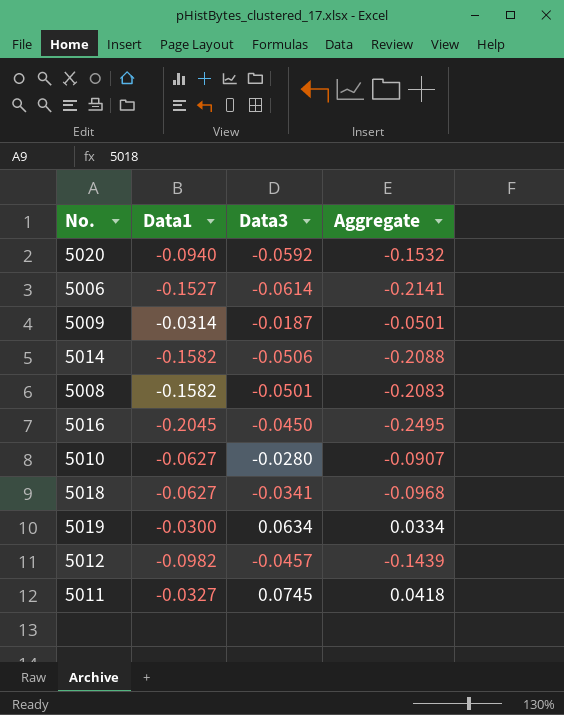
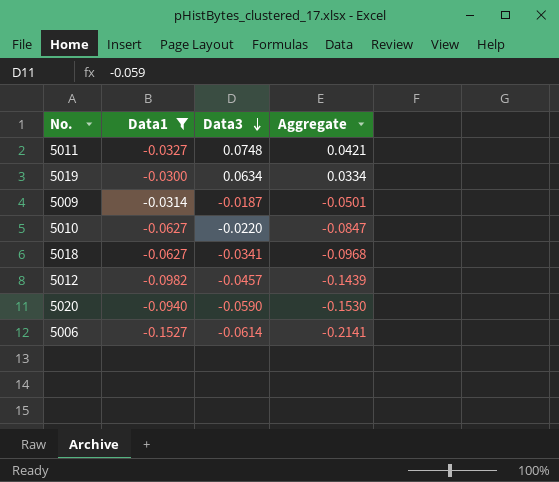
filter: none -> Data1 >= -0.1527
row order: none -> Data3 descending
5011 | Data3: 0.0745 -> 0.0748
5011 | Aggregate: 0.0418 -> 0.0421
5010 | Data3: -0.0280 -> -0.0220
5010 | Aggregate: -0.0907 -> -0.0847
5020 | Data3: -0.0592 -> -0.0590
5020 | Aggregate: -0.1532 -> -0.1530

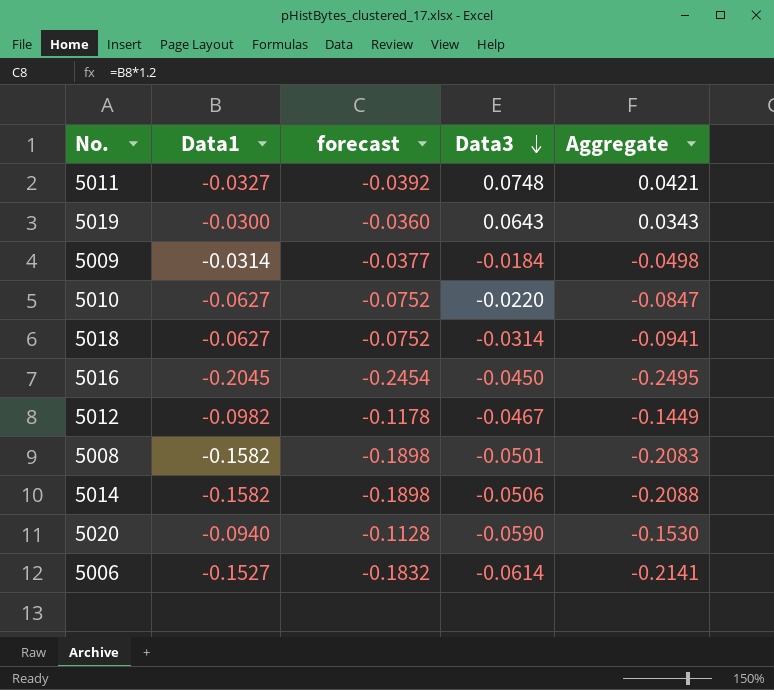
filter: Data1 >= -0.1527 -> none
column forecast | formula: none -> [Data1] * 1.2
5019 | Data3: 0.0634 -> 0.0643
5019 | Aggregate: 0.0334 -> 0.0343
5009 | Data3: -0.0187 -> -0.0184
5009 | Aggregate: -0.0501 -> -0.0498
5018 | Data3: -0.0341 -> -0.0314
5018 | Aggregate: -0.0968 -> -0.0941
5012 | Data3: -0.0457 -> -0.0467
5012 | Aggregate: -0.1439 -> -0.1449

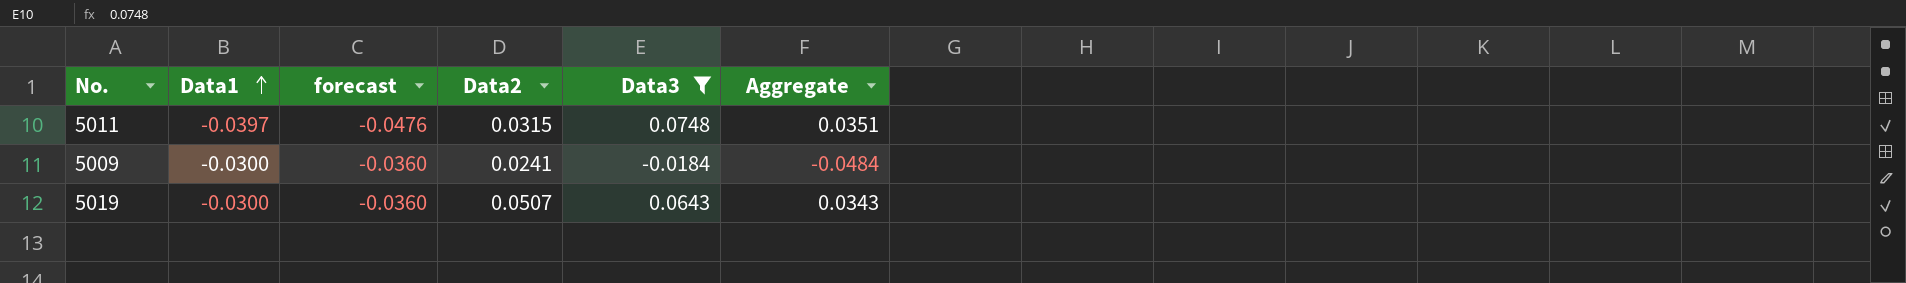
filter: none -> Data3 >= -0.0184
row order: Data3 descending -> Data1 ascending
column Data2 | position: none -> 4
5011 | Data1: -0.0327 -> -0.0397
5011 | forecast: -0.0392 -> -0.0476
5011 | Aggregate: 0.0421 -> 0.0351
5009 | Data1: -0.0314 -> -0.0300
5009 | forecast: -0.0377 -> -0.0360
5009 | Aggregate: -0.0498 -> -0.0484

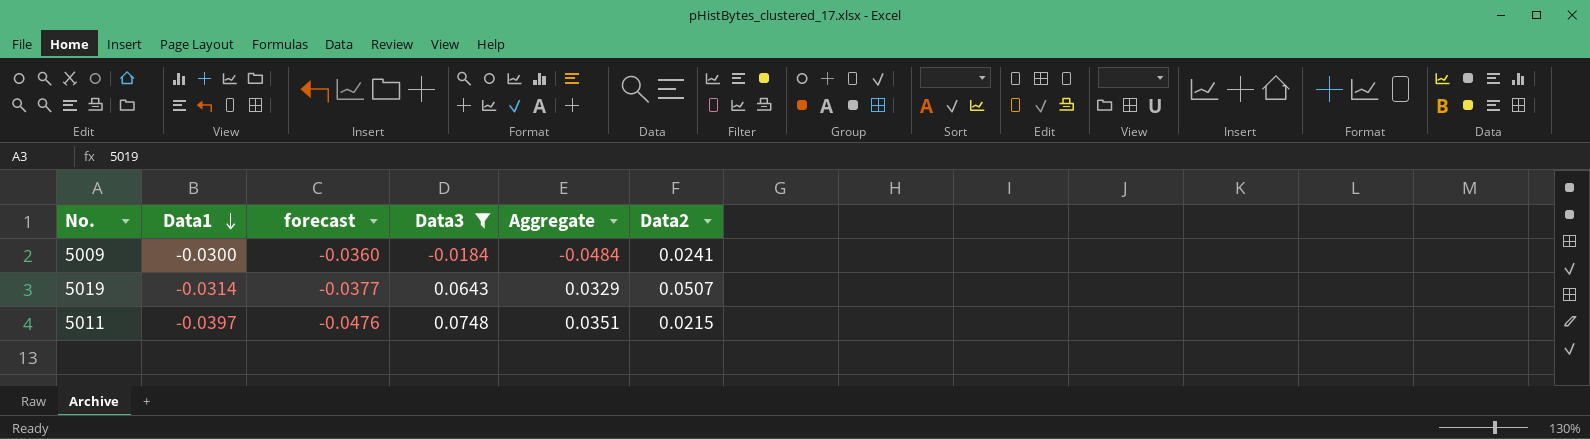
row order: Data1 ascending -> Data1 descending
column Data2 | position: 4 -> 6
5019 | Data1: -0.0300 -> -0.0314
5019 | forecast: -0.0360 -> -0.0377
5019 | Aggregate: 0.0343 -> 0.0329
5011 | Data2: 0.0315 -> 0.0215

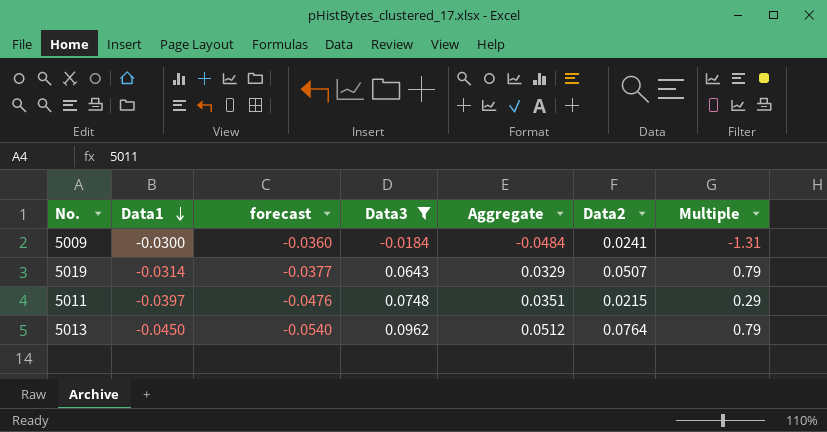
column Multiple | formula: none -> [Data2] / [Data3]
row 5013: none -> -0.0450 | -0.0540 | 0.0962 | 0.0512 | 0.0764 | 0.79

